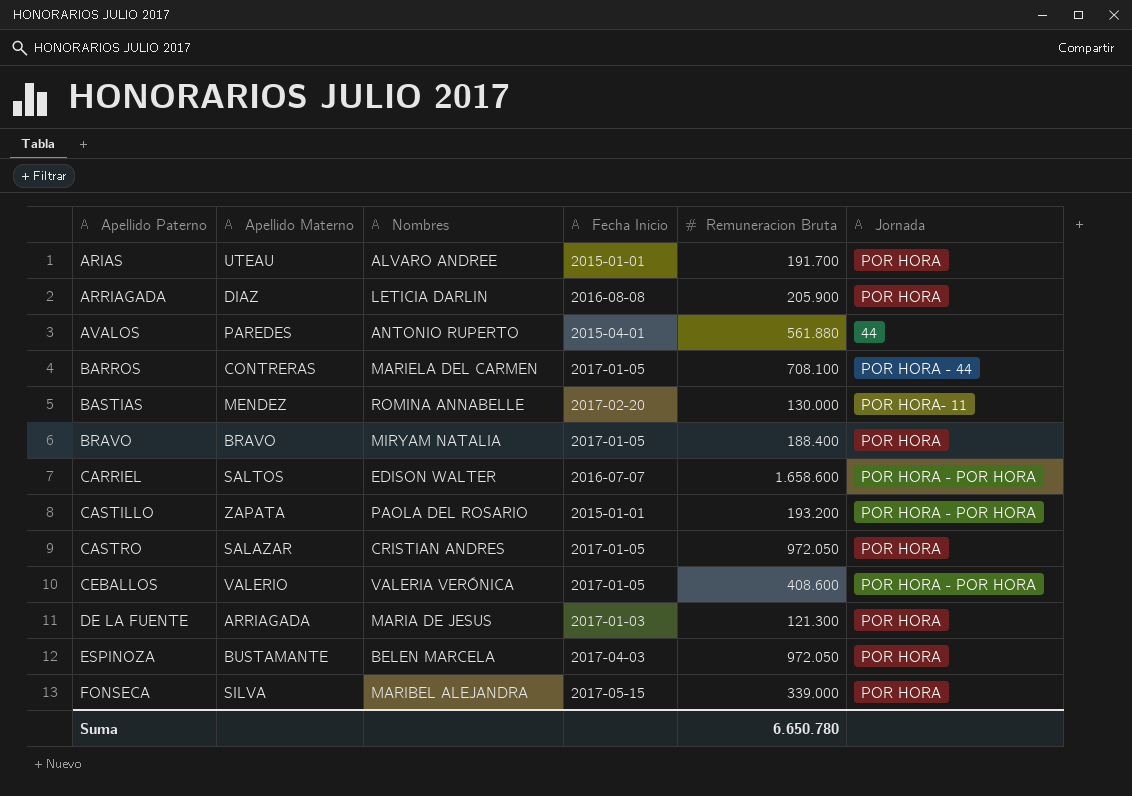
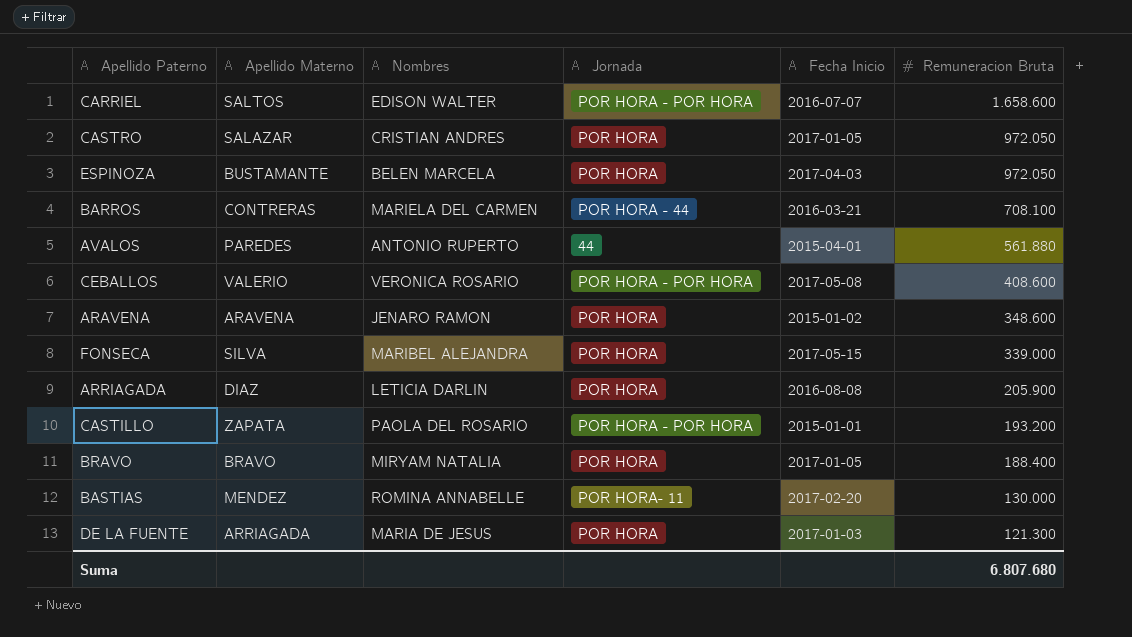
row order: Apellido Paterno ascending -> Remuneracion Bruta descending
column Jornada | position: 6 -> 4
row ARIAS: UTEAU | ALVARO ANDREE | 2015-01-01 | 191.700 | POR HORA -> none
BARROS | Fecha Inicio: 2017-01-05 -> 2016-03-21
CEBALLOS | Nombres: VALERIA VERÓNICA -> VERONICA ROSARIO
CEBALLOS | Fecha Inicio: 2017-01-05 -> 2017-05-08
row ARAVENA: none -> ARAVENA | JENARO RAMON | POR HORA | 2015-01-02 | 348.600
Suma | Remuneracion Bruta: 6.650.780 -> 6.807.680

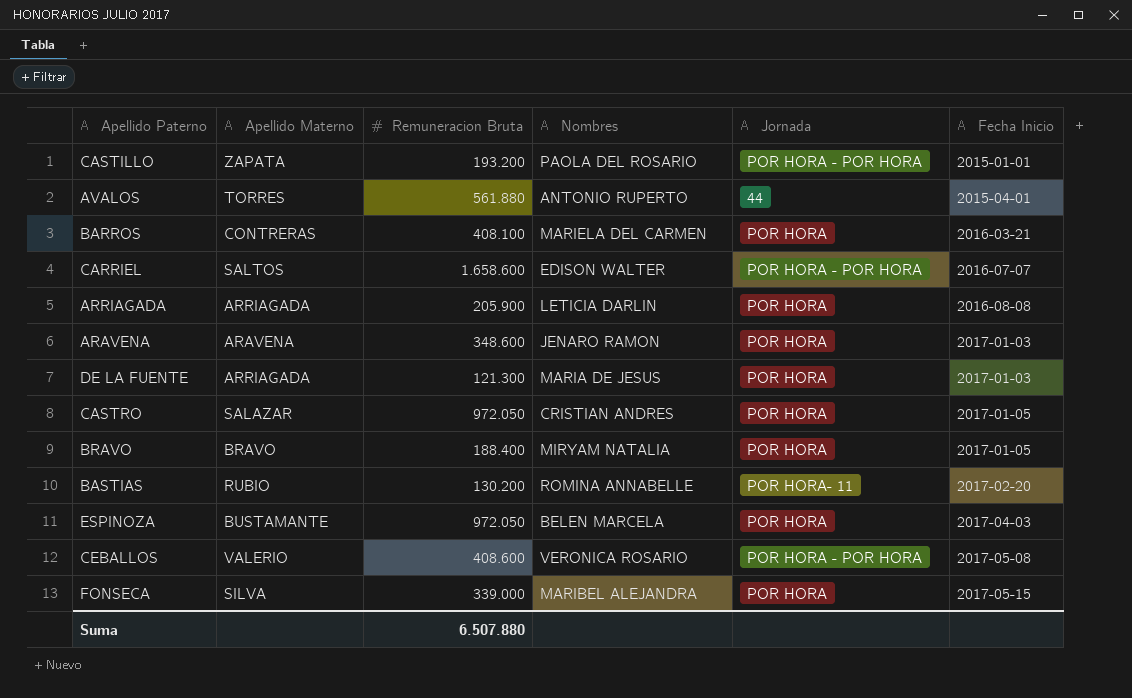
row order: Remuneracion Bruta descending -> Fecha Inicio ascending
column Remuneracion Bruta | position: 6 -> 3
AVALOS | Apellido Materno: PAREDES -> TORRES
BARROS | Remuneracion Bruta: 708.100 -> 408.100
BARROS | Jornada: POR HORA - 44 -> POR HORA
ARRIAGADA | Apellido Materno: DIAZ -> ARRIAGADA
ARAVENA | Fecha Inicio: 2015-01-02 -> 2017-01-03
BASTIAS | Apellido Materno: MENDEZ -> RUBIO
BASTIAS | Remuneracion Bruta: 130.000 -> 130.200
Suma | Remuneracion Bruta: 6.807.680 -> 6.507.880

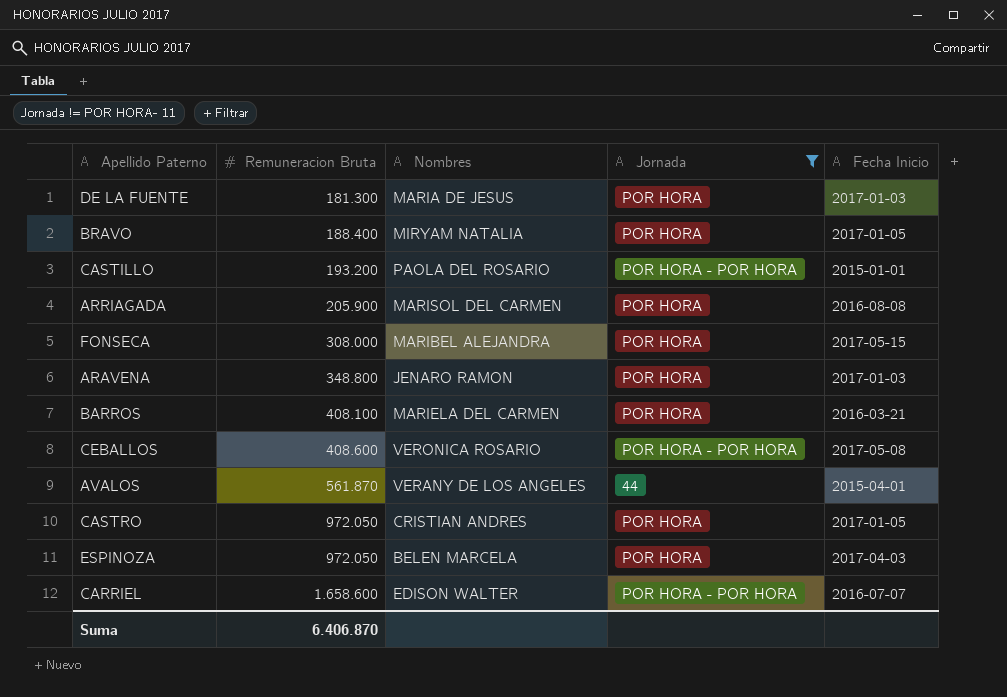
filter: none -> Jornada != POR HORA- 11
row order: Fecha Inicio ascending -> Remuneracion Bruta ascending
column Apellido Materno | position: 2 -> none
DE LA FUENTE | Remuneracion Bruta: 121.300 -> 181.300
ARRIAGADA | Nombres: LETICIA DARLIN -> MARISOL DEL CARMEN
FONSECA | Remuneracion Bruta: 339.000 -> 308.000
ARAVENA | Remuneracion Bruta: 348.600 -> 348.800
AVALOS | Remuneracion Bruta: 561.880 -> 561.870
AVALOS | Nombres: ANTONIO RUPERTO -> VERANY DE LOS ANGELES
Suma | Remuneracion Bruta: 6.507.880 -> 6.406.870

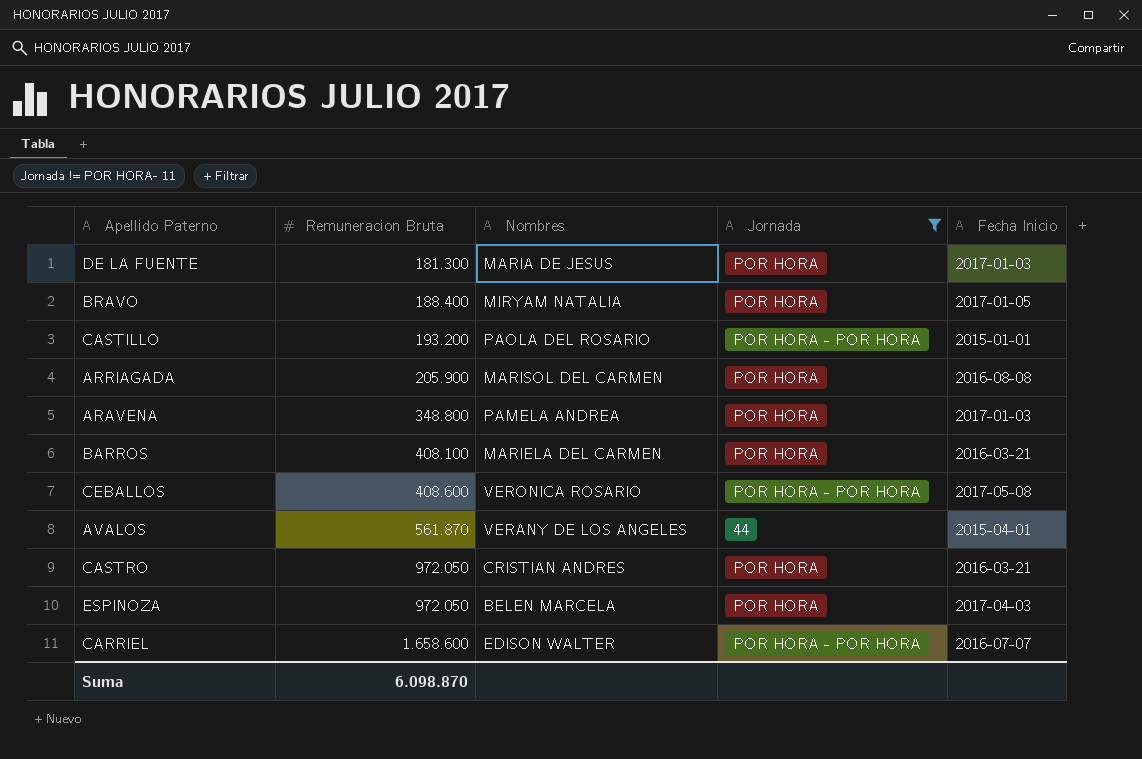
row FONSECA: 308.000 | MARIBEL ALEJANDRA | POR HORA | 2017-05-15 -> none
ARAVENA | Nombres: JENARO RAMON -> PAMELA ANDREA
CASTRO | Fecha Inicio: 2017-01-05 -> 2016-03-21
Suma | Remuneracion Bruta: 6.406.870 -> 6.098.870

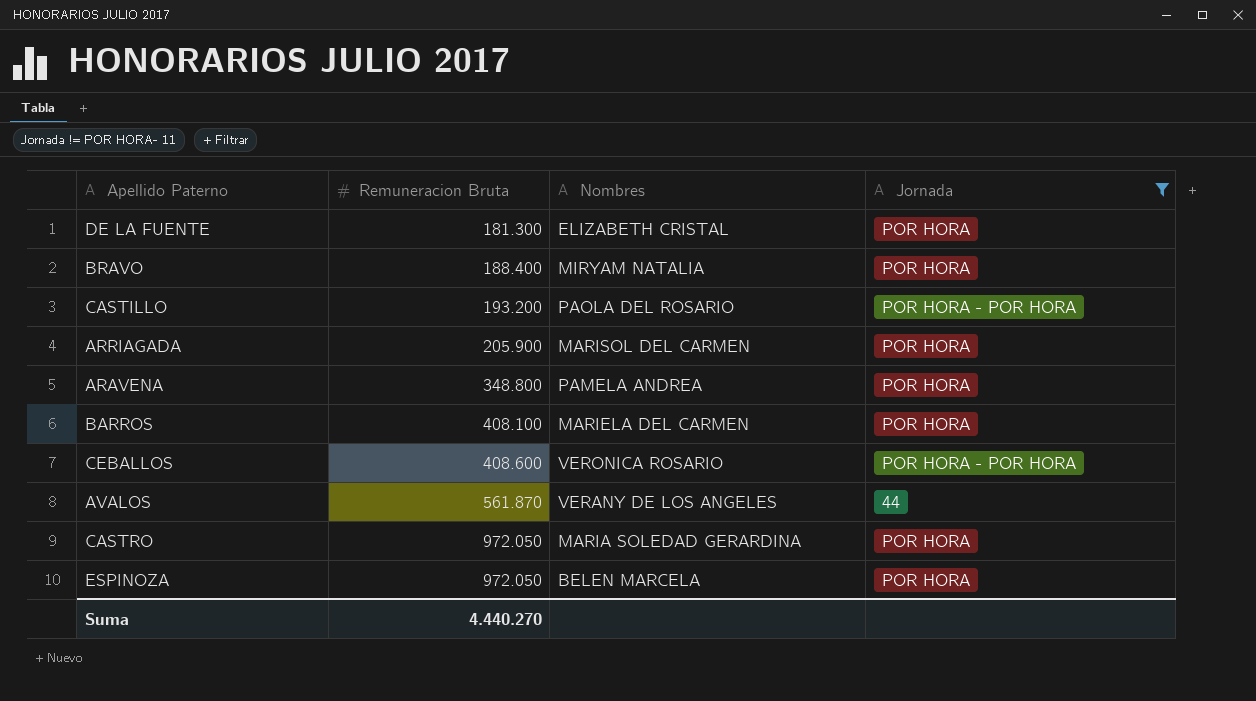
column Fecha Inicio | position: 5 -> none
row CARRIEL: 1.658.600 | EDISON WALTER | POR HORA - POR HORA | 2016-07-07 -> none
DE LA FUENTE | Nombres: MARIA DE JESUS -> ELIZABETH CRISTAL
CASTRO | Nombres: CRISTIAN ANDRES -> MARIA SOLEDAD GERARDINA
Suma | Remuneracion Bruta: 6.098.870 -> 4.440.270

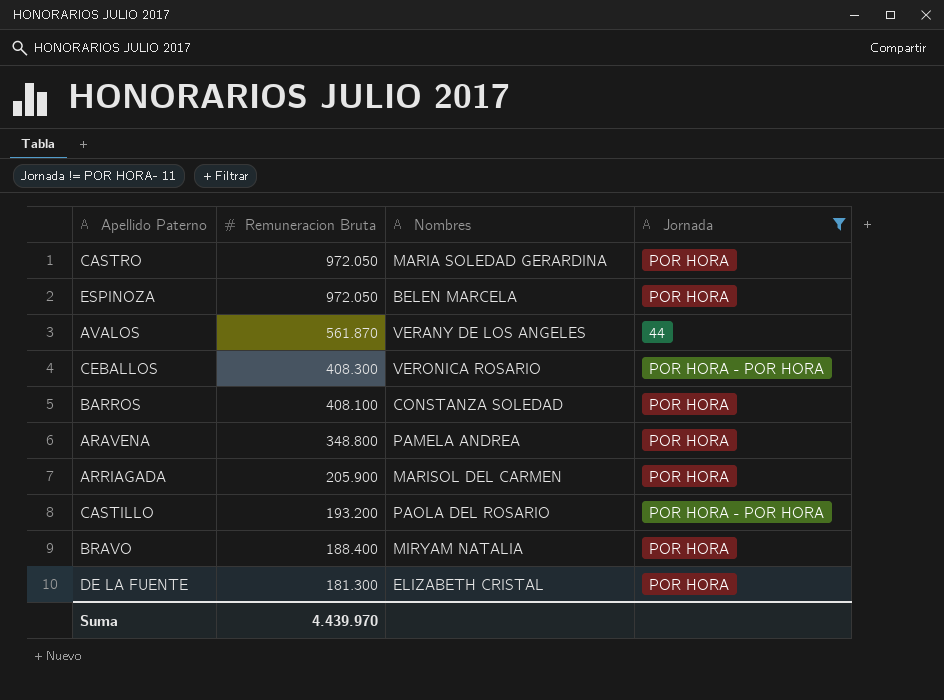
row order: Remuneracion Bruta ascending -> Remuneracion Bruta descending
CEBALLOS | Remuneracion Bruta: 408.600 -> 408.300
BARROS | Nombres: MARIELA DEL CARMEN -> CONSTANZA SOLEDAD
Suma | Remuneracion Bruta: 4.440.270 -> 4.439.970

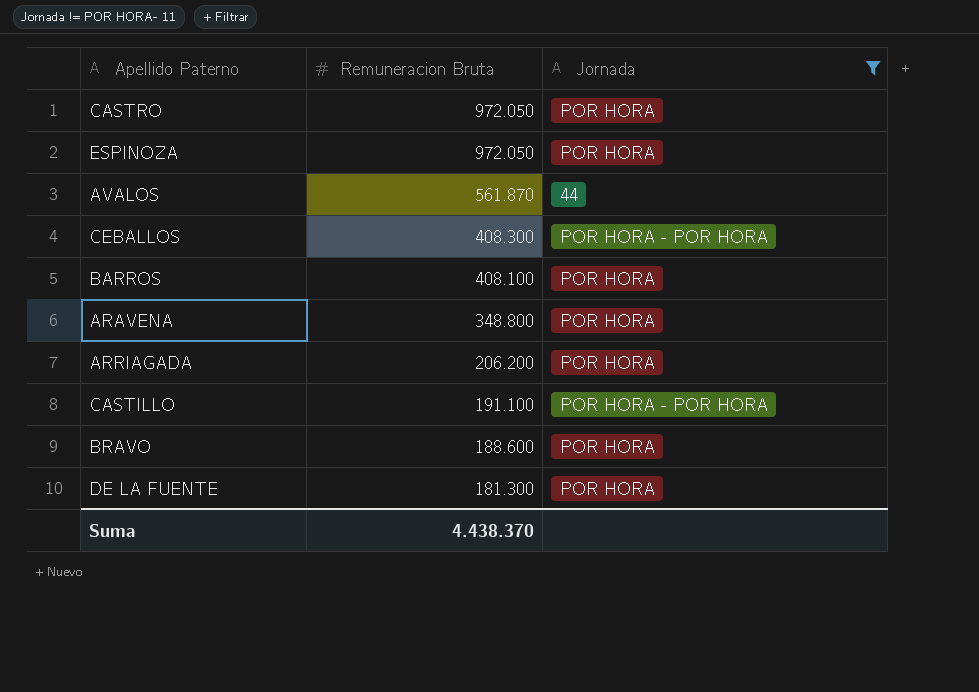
column Nombres | position: 3 -> none
ARRIAGADA | Remuneracion Bruta: 205.900 -> 206.200
CASTILLO | Remuneracion Bruta: 193.200 -> 191.100
BRAVO | Remuneracion Bruta: 188.400 -> 188.600
Suma | Remuneracion Bruta: 4.439.970 -> 4.438.370

